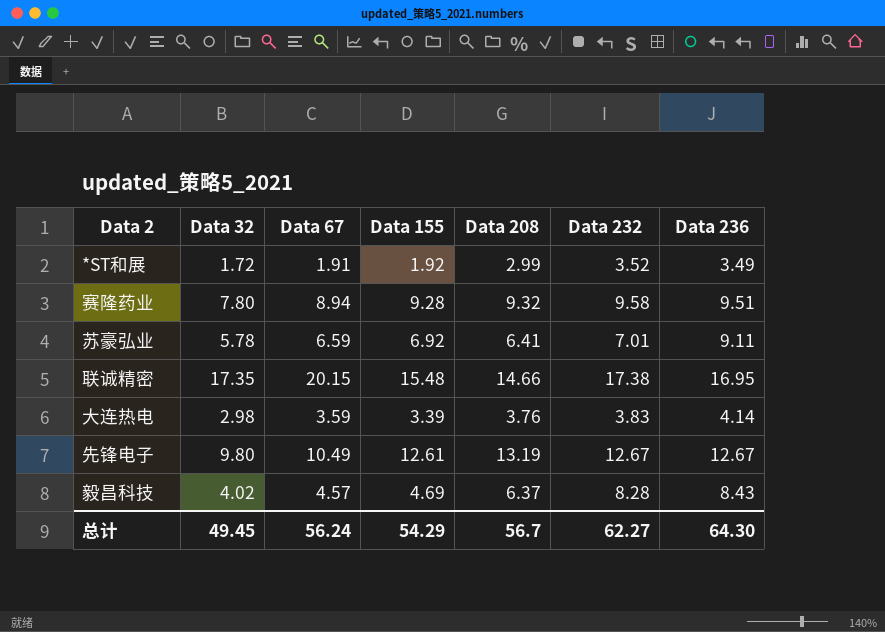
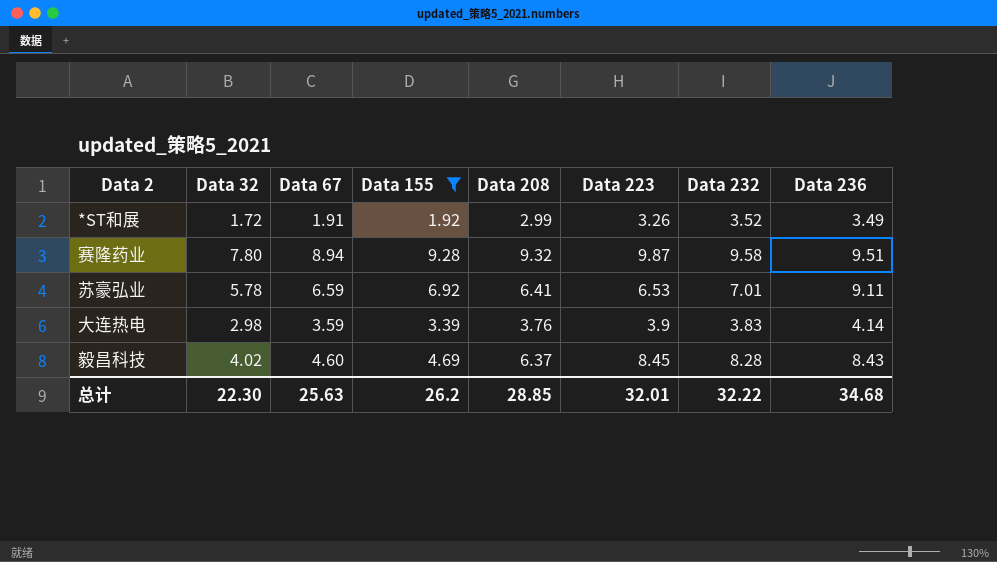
filter: none -> Data 155 <= 9.28
column Data 223 | position: none -> 6
毅昌科技 | Data 67: 4.57 -> 4.60
总计 | Data 32: 49.45 -> 22.30
总计 | Data 67: 56.24 -> 25.63
总计 | Data 155: 54.29 -> 26.2
总计 | Data 208: 56.7 -> 28.85
总计 | Data 232: 62.27 -> 32.22
总计 | Data 236: 64.30 -> 34.68

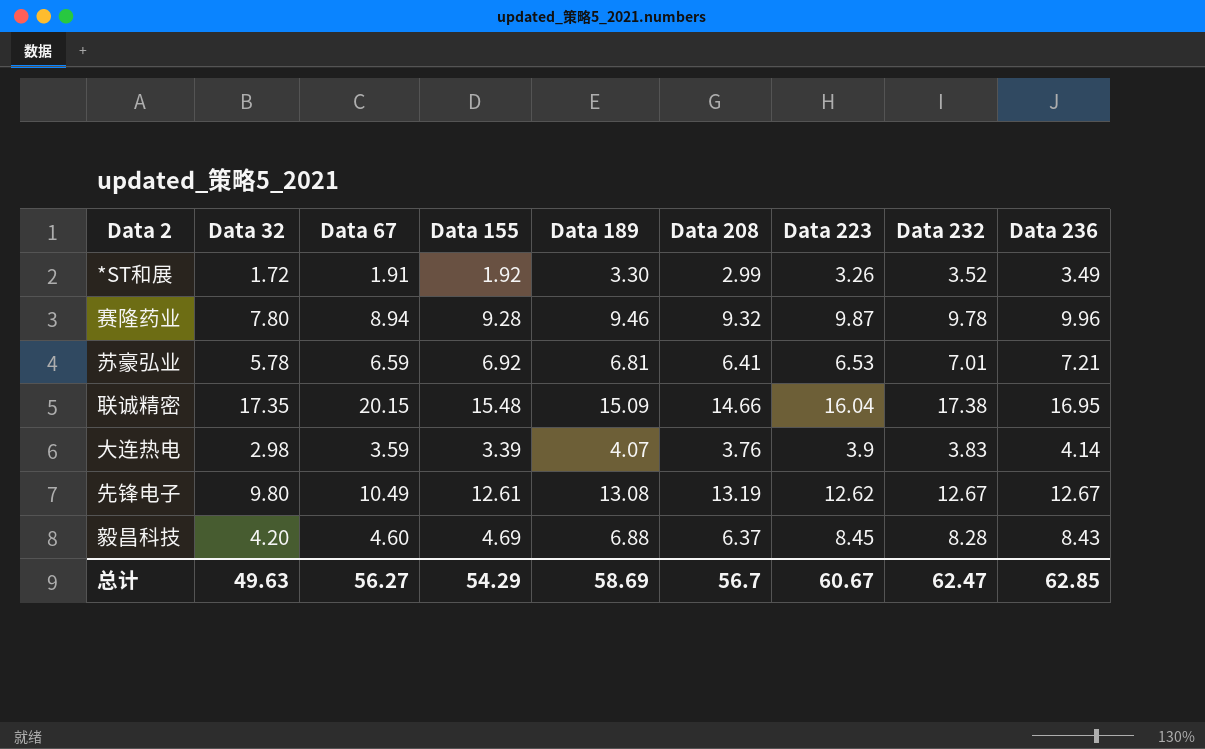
filter: Data 155 <= 9.28 -> none
column Data 189 | position: none -> 5
赛隆药业 | Data 232: 9.58 -> 9.78
赛隆药业 | Data 236: 9.51 -> 9.96
苏豪弘业 | Data 236: 9.11 -> 7.21
毅昌科技 | Data 32: 4.02 -> 4.20
总计 | Data 32: 22.30 -> 49.63
总计 | Data 67: 25.63 -> 56.27
总计 | Data 155: 26.2 -> 54.29
总计 | Data 208: 28.85 -> 56.7
总计 | Data 223: 32.01 -> 60.67
总计 | Data 232: 32.22 -> 62.47
总计 | Data 236: 34.68 -> 62.85

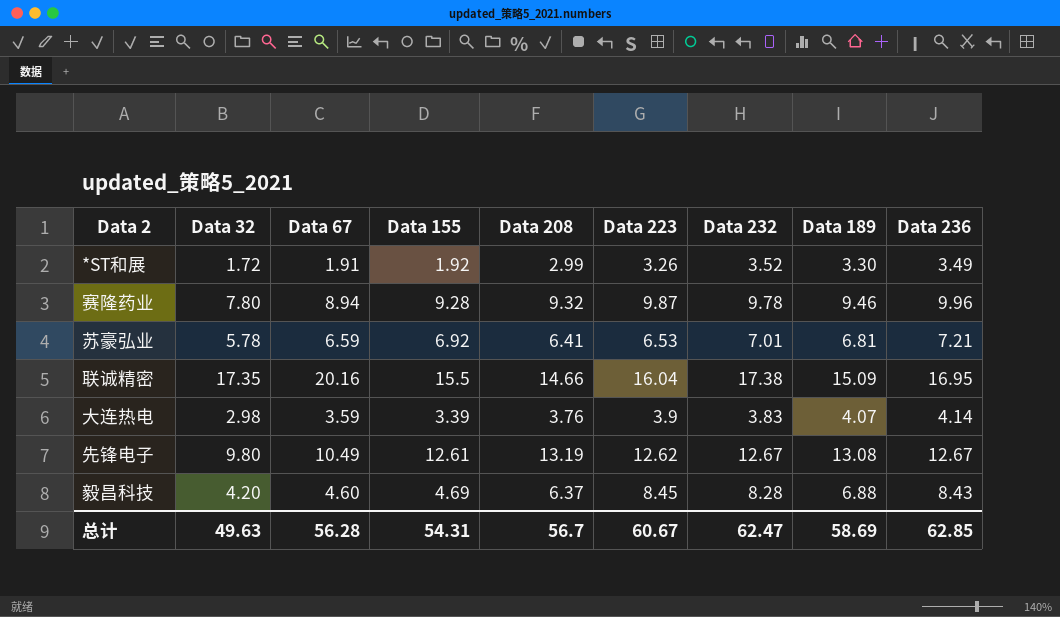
column Data 189 | position: 5 -> 8
联诚精密 | Data 67: 20.15 -> 20.16
联诚精密 | Data 155: 15.48 -> 15.5
总计 | Data 67: 56.27 -> 56.28
总计 | Data 155: 54.29 -> 54.31

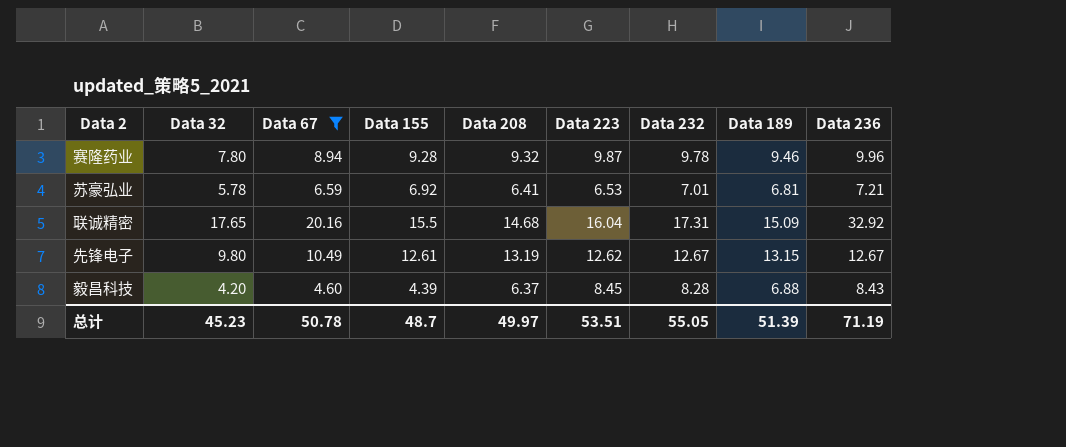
filter: none -> Data 67 >= 4.60
联诚精密 | Data 32: 17.35 -> 17.65
联诚精密 | Data 208: 14.66 -> 14.68
联诚精密 | Data 232: 17.38 -> 17.31
联诚精密 | Data 236: 16.95 -> 32.92
先锋电子 | Data 189: 13.08 -> 13.15
毅昌科技 | Data 155: 4.69 -> 4.39
总计 | Data 32: 49.63 -> 45.23
总计 | Data 67: 56.28 -> 50.78
总计 | Data 155: 54.31 -> 48.7
总计 | Data 208: 56.7 -> 49.97
总计 | Data 223: 60.67 -> 53.51
总计 | Data 232: 62.47 -> 55.05
总计 | Data 189: 58.69 -> 51.39
总计 | Data 236: 62.85 -> 71.19

